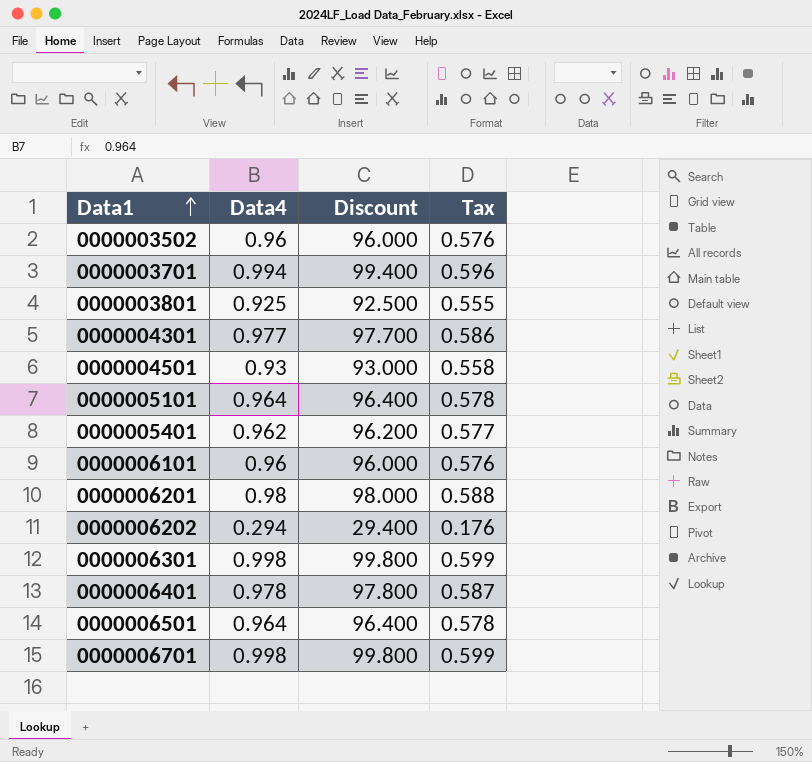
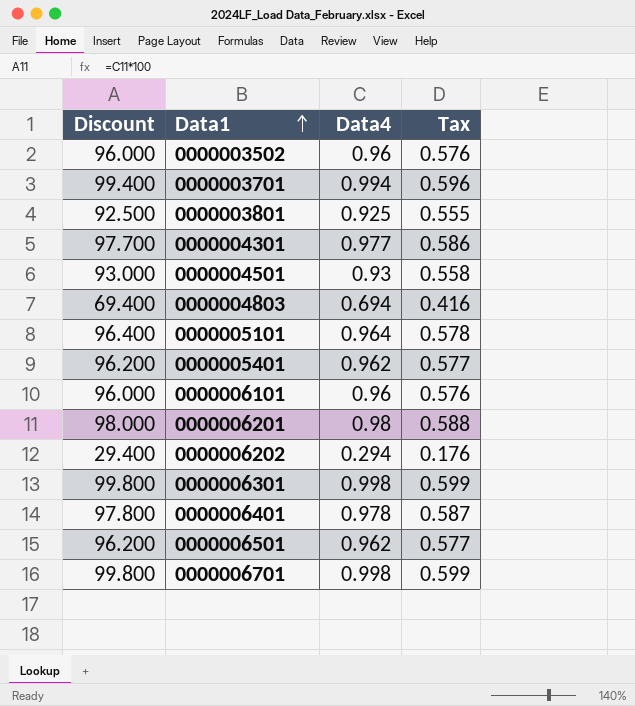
column Discount | position: 3 -> 1
row 0000004803: none -> 69.400 | 0.694 | 0.416
0000006501 | Discount: 96.400 -> 96.200
0000006501 | Data4: 0.964 -> 0.962
0000006501 | Tax: 0.578 -> 0.577

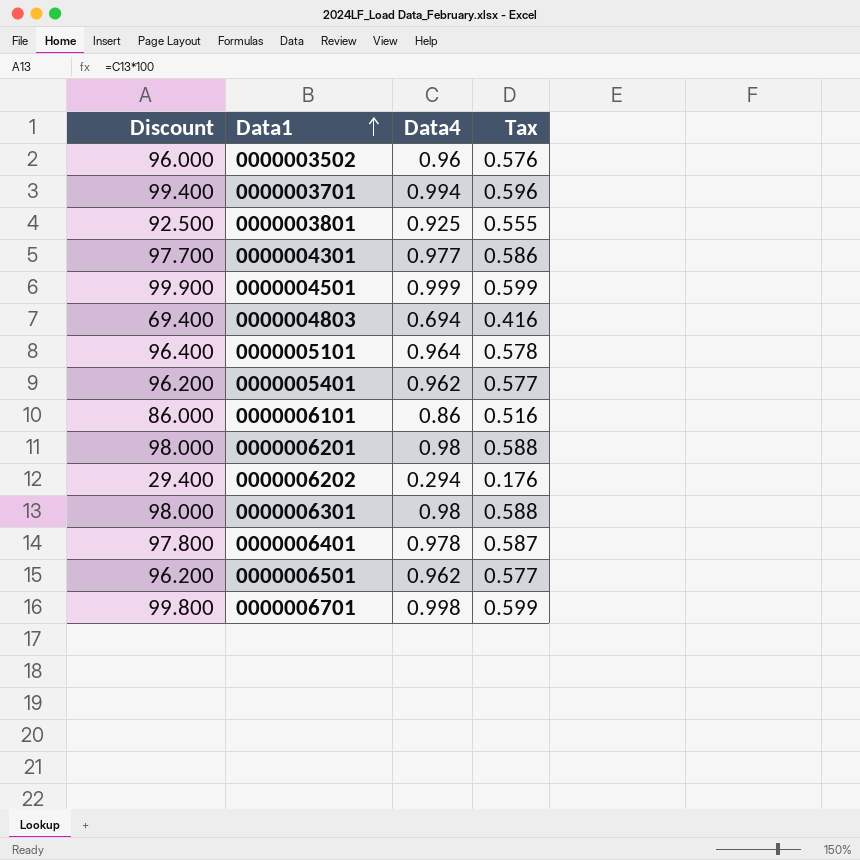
0000004501 | Discount: 93.000 -> 99.900
0000004501 | Data4: 0.93 -> 0.999
0000004501 | Tax: 0.558 -> 0.599
0000006101 | Discount: 96.000 -> 86.000
0000006101 | Data4: 0.96 -> 0.86
0000006101 | Tax: 0.576 -> 0.516
0000006301 | Discount: 99.800 -> 98.000
0000006301 | Data4: 0.998 -> 0.98
0000006301 | Tax: 0.599 -> 0.588

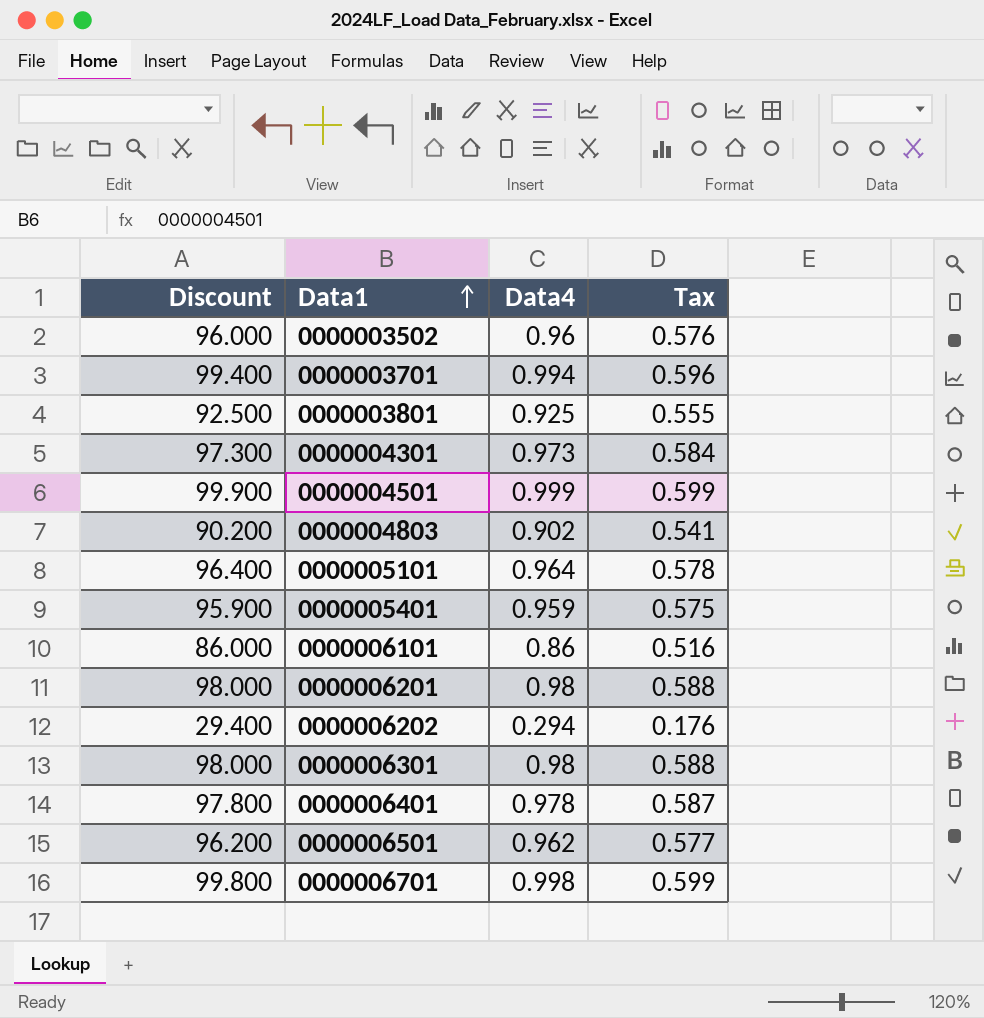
0000004301 | Discount: 97.700 -> 97.300
0000004301 | Data4: 0.977 -> 0.973
0000004301 | Tax: 0.586 -> 0.584
0000004803 | Discount: 69.400 -> 90.200
0000004803 | Data4: 0.694 -> 0.902
0000004803 | Tax: 0.416 -> 0.541
0000005401 | Discount: 96.200 -> 95.900
0000005401 | Data4: 0.962 -> 0.959
0000005401 | Tax: 0.577 -> 0.575

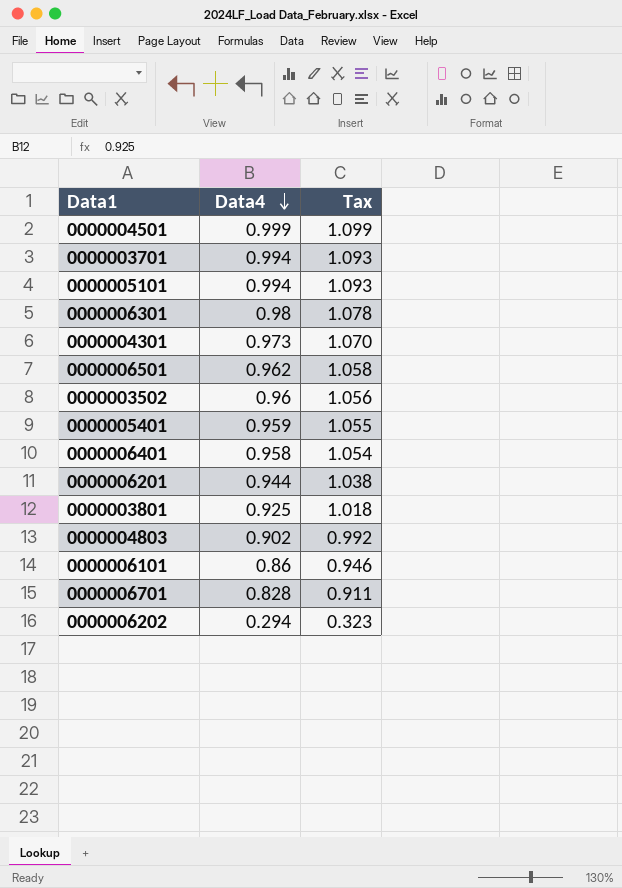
row order: Data1 ascending -> Data4 descending
column Discount | formula: [Data4] * 100 -> none
column Tax | formula: [Data4] * 0.6 -> [Data4] * 1.1
0000005101 | Data4: 0.964 -> 0.994
0000006401 | Data4: 0.978 -> 0.958
0000006201 | Data4: 0.98 -> 0.944
0000006701 | Data4: 0.998 -> 0.828

